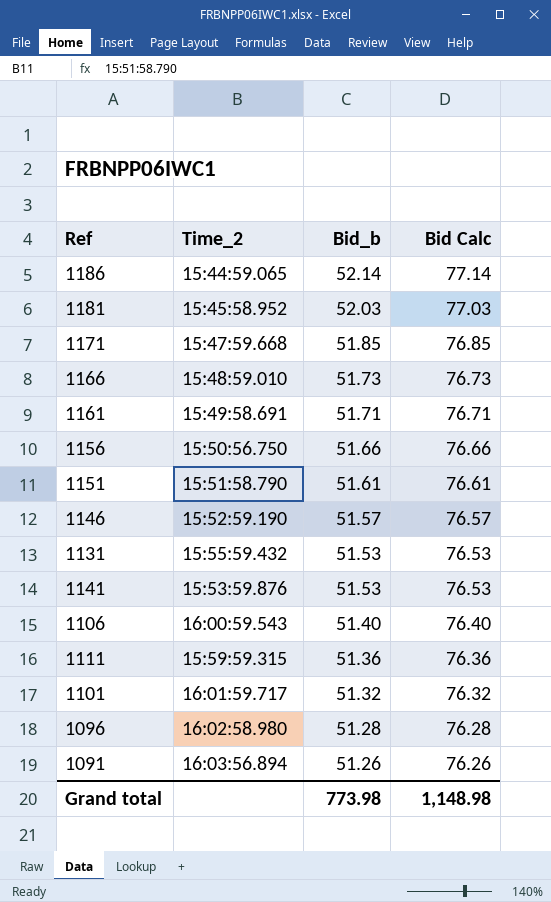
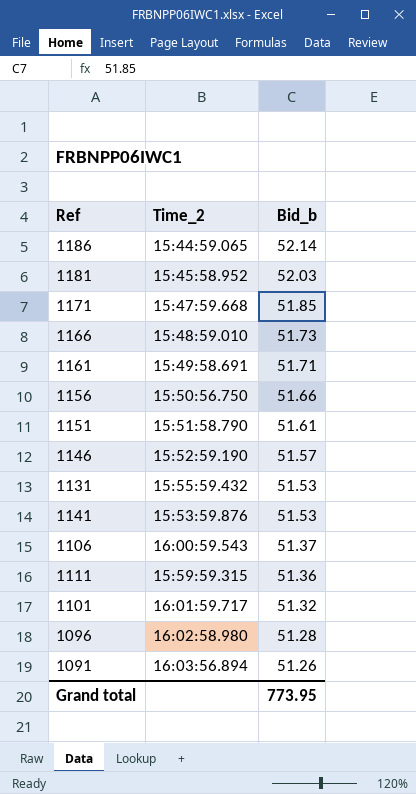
column Bid Calc | formula: [Bid_b] + 25 -> none
1106 | Bid_b: 51.40 -> 51.37
Grand total | Bid_b: 773.98 -> 773.95

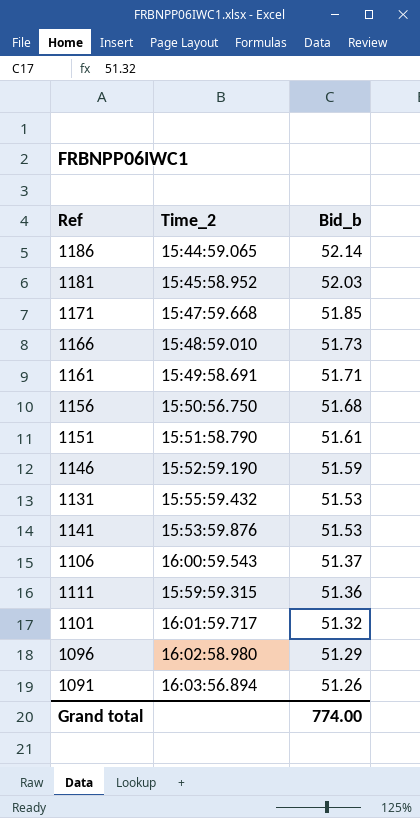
1156 | Bid_b: 51.66 -> 51.68
1146 | Bid_b: 51.57 -> 51.59
1096 | Bid_b: 51.28 -> 51.29
Grand total | Bid_b: 773.95 -> 774.00

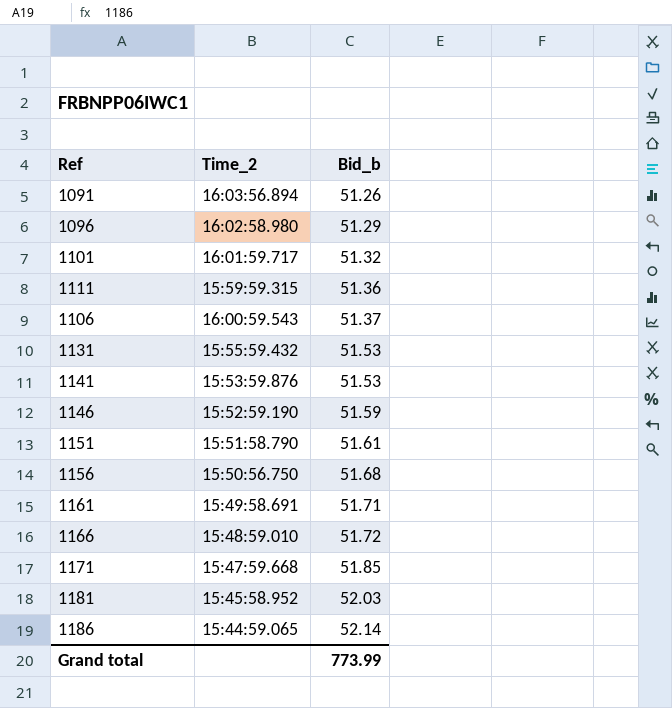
row order: Bid_b descending -> Bid_b ascending
1166 | Bid_b: 51.73 -> 51.72
Grand total | Bid_b: 774.00 -> 773.99

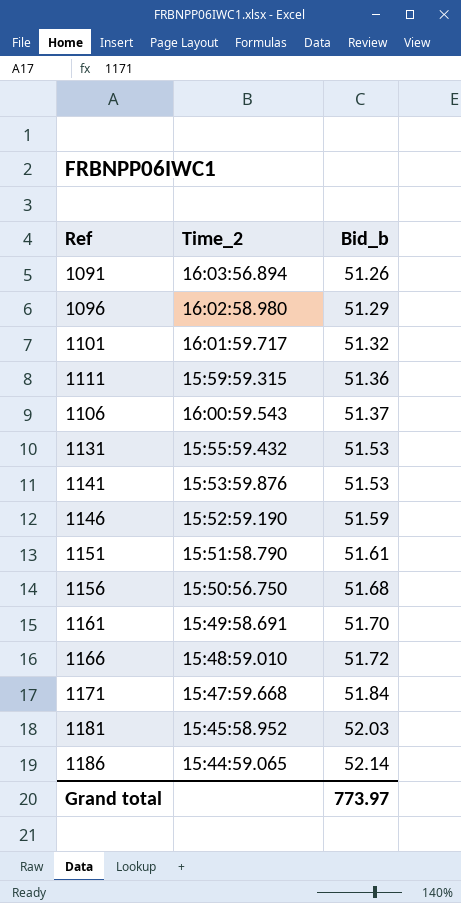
1161 | Bid_b: 51.71 -> 51.70
1171 | Bid_b: 51.85 -> 51.84
Grand total | Bid_b: 773.99 -> 773.97

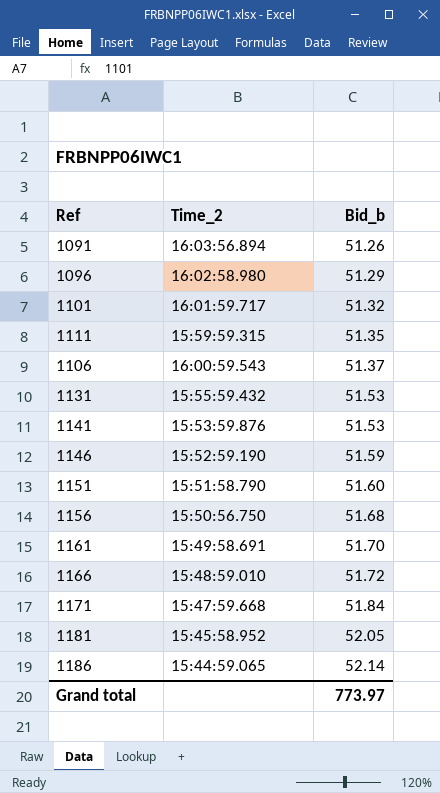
1111 | Bid_b: 51.36 -> 51.35
1151 | Bid_b: 51.61 -> 51.60
1181 | Bid_b: 52.03 -> 52.05

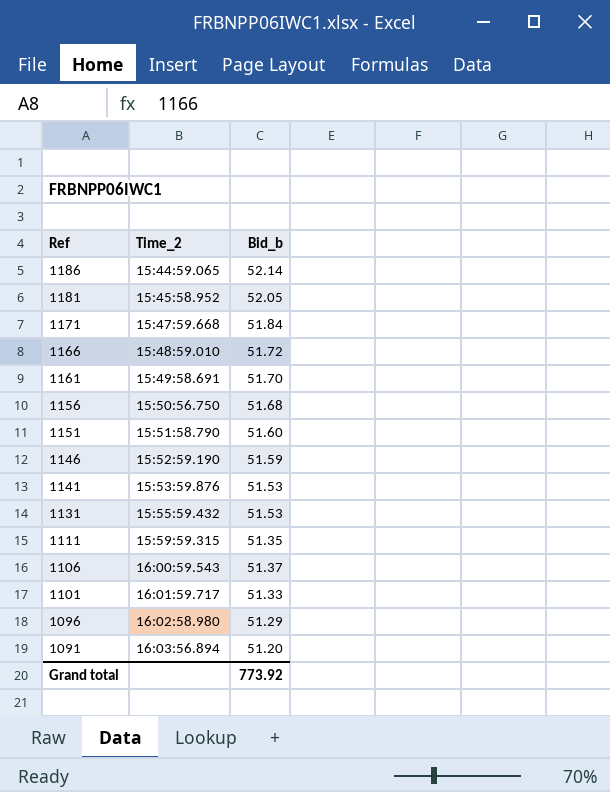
row order: Bid_b ascending -> Ref descending
1101 | Bid_b: 51.32 -> 51.33
1091 | Bid_b: 51.26 -> 51.20
Grand total | Bid_b: 773.97 -> 773.92

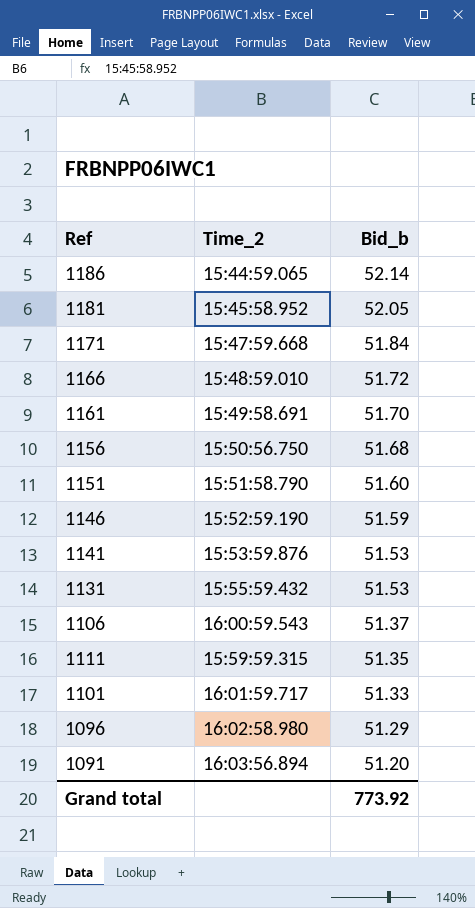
row order: Ref descending -> Bid_b descending

